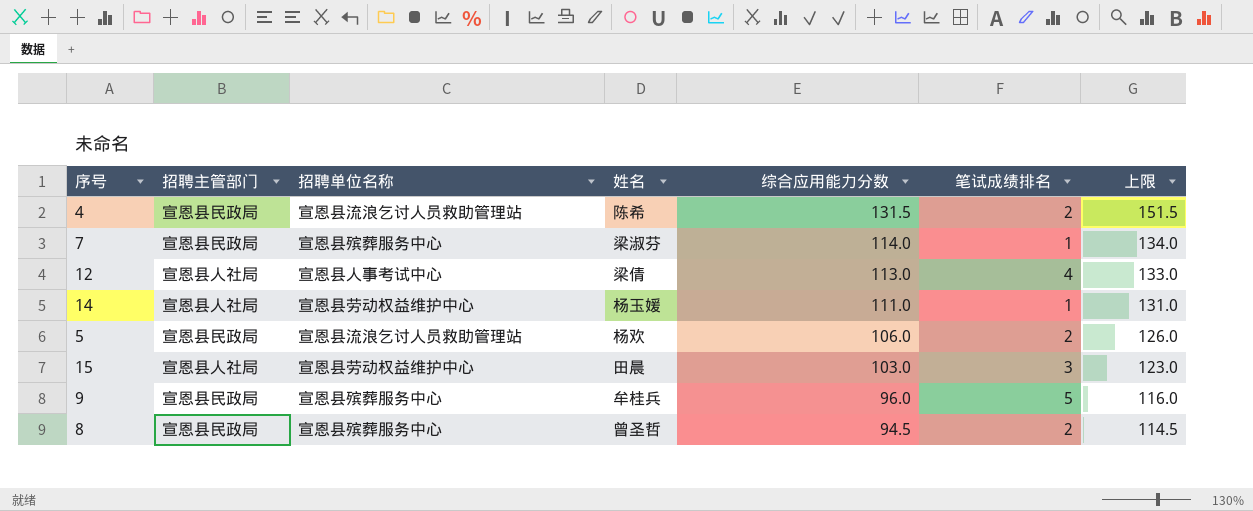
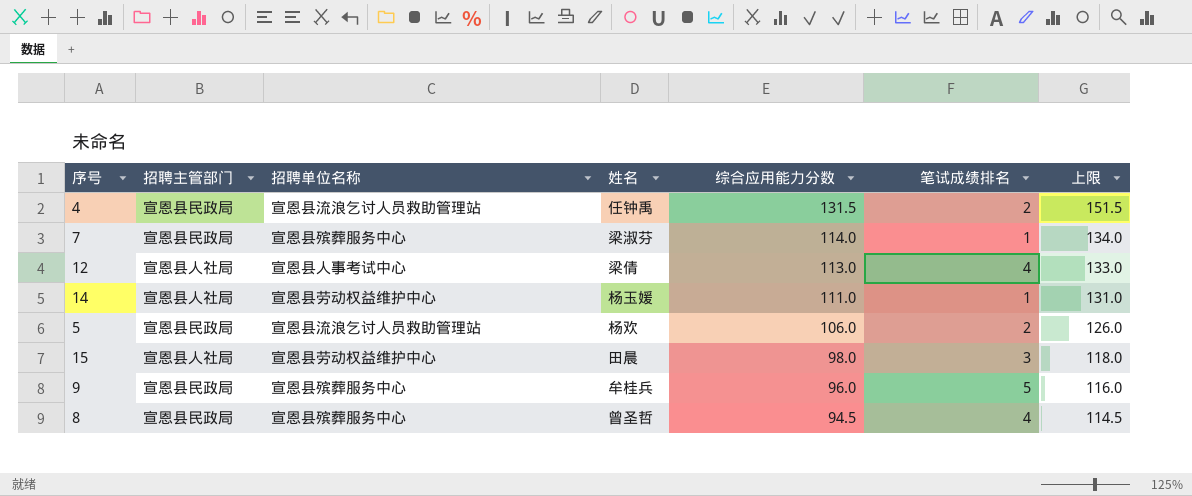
4 | 姓名: 陈希 -> 任钟禹
15 | 综合应用能力分数: 103.0 -> 98.0
15 | 上限: 123.0 -> 118.0
8 | 笔试成绩排名: 2 -> 4

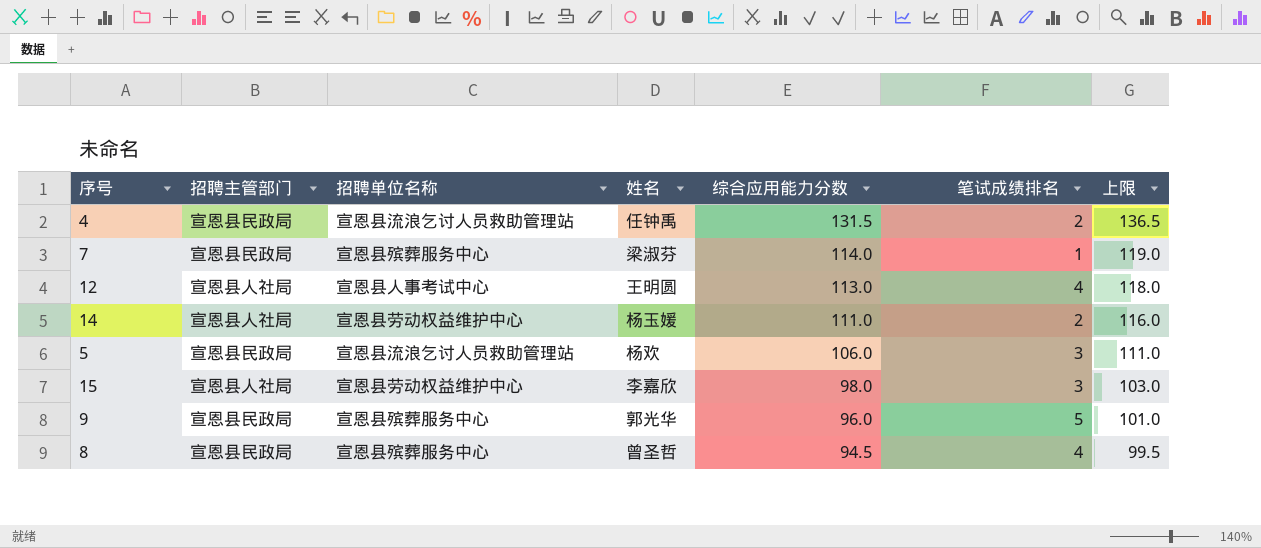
column 上限 | formula: [综合应用能力分数] + 20 -> [综合应用能力分数] + 5
12 | 姓名: 梁倩 -> 王明圆
14 | 笔试成绩排名: 1 -> 2
5 | 笔试成绩排名: 2 -> 3
15 | 姓名: 田晨 -> 李嘉欣
9 | 姓名: 牟桂兵 -> 郭光华

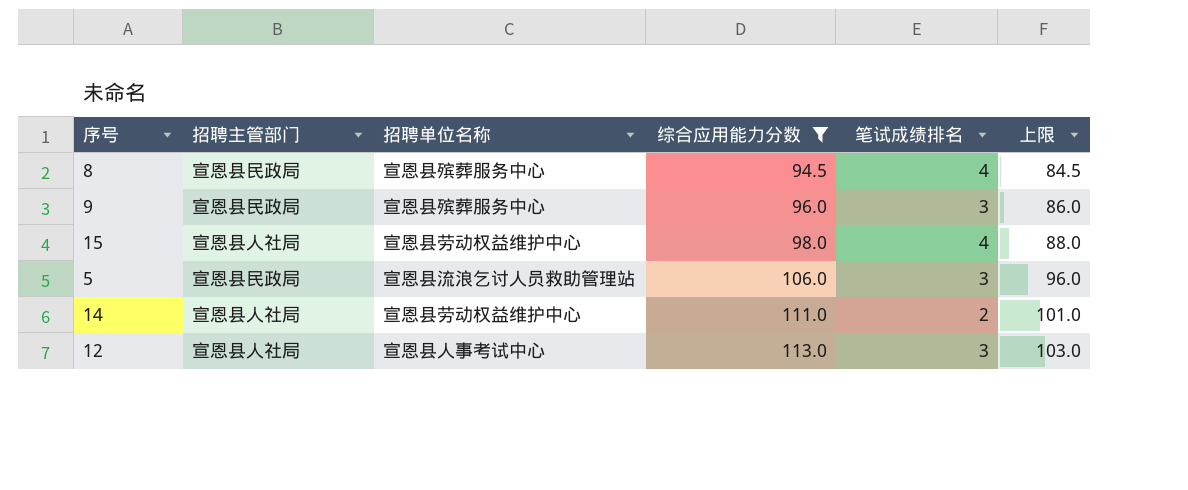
filter: none -> 综合应用能力分数 <= 113.0
row order: 综合应用能力分数 descending -> 综合应用能力分数 ascending
column 姓名 | position: 4 -> none
column 上限 | formula: [综合应用能力分数] + 5 -> [综合应用能力分数] - 10
9 | 笔试成绩排名: 5 -> 3
15 | 笔试成绩排名: 3 -> 4
12 | 笔试成绩排名: 4 -> 3

